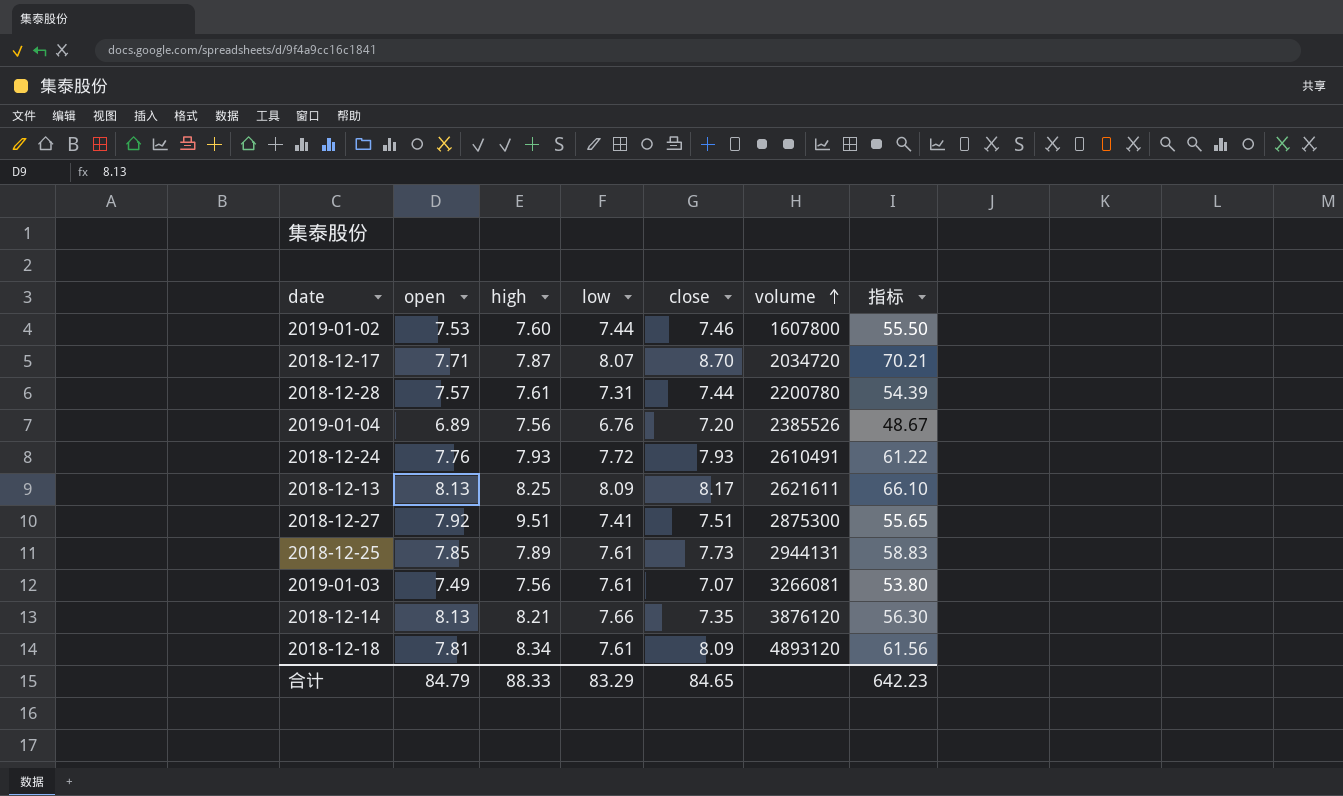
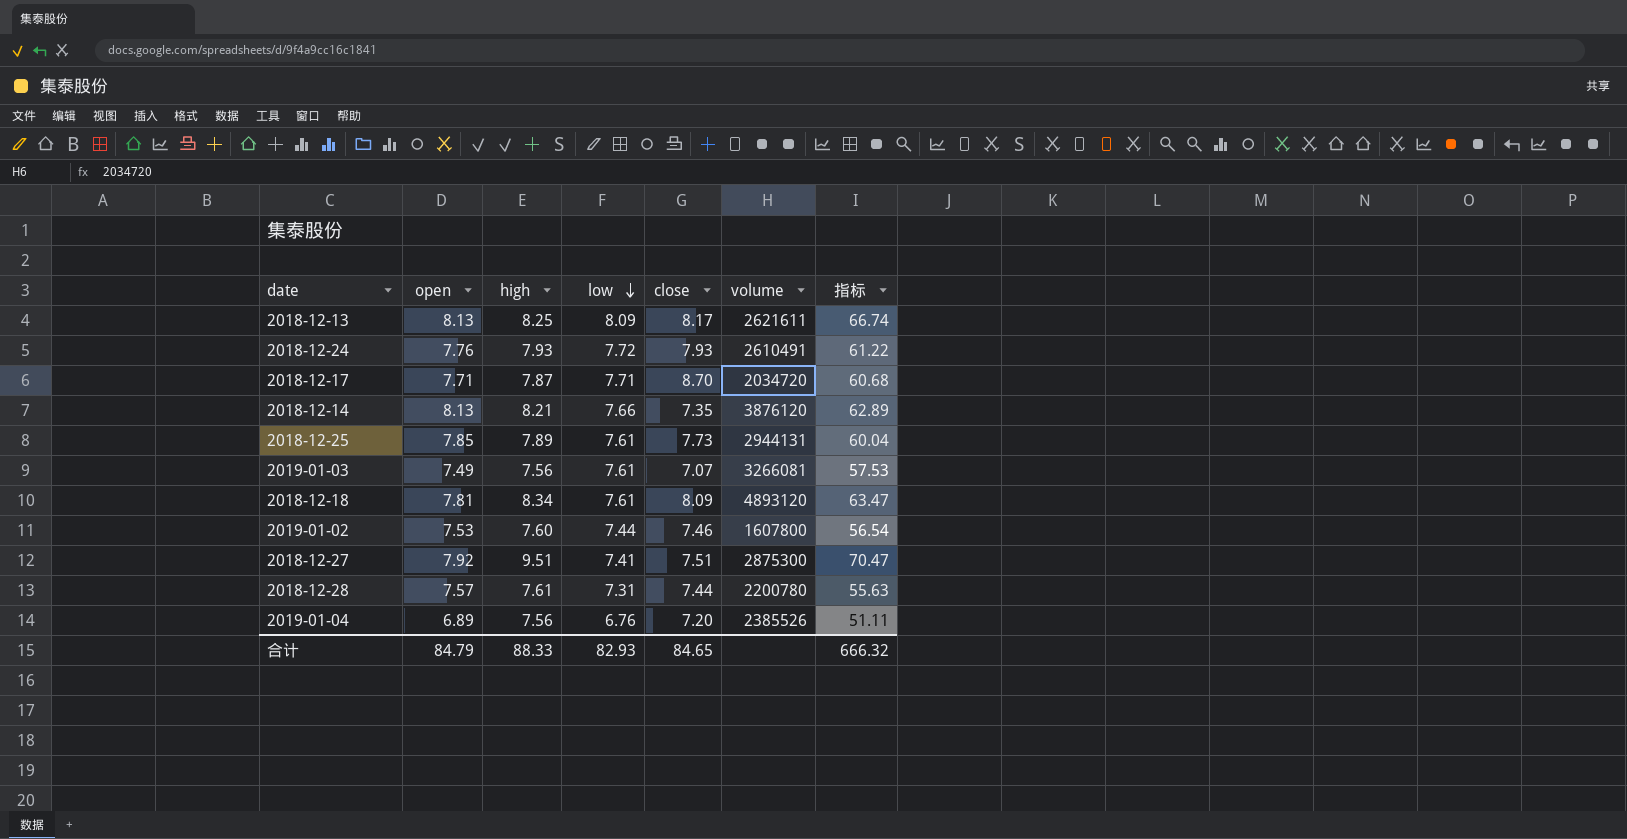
row order: volume ascending -> low descending
column 指标 | formula: [low] * [close] -> [high] * [low]
2018-12-17 | low: 8.07 -> 7.71
合计 | low: 83.29 -> 82.93
合计 | 指标: 642.23 -> 666.32

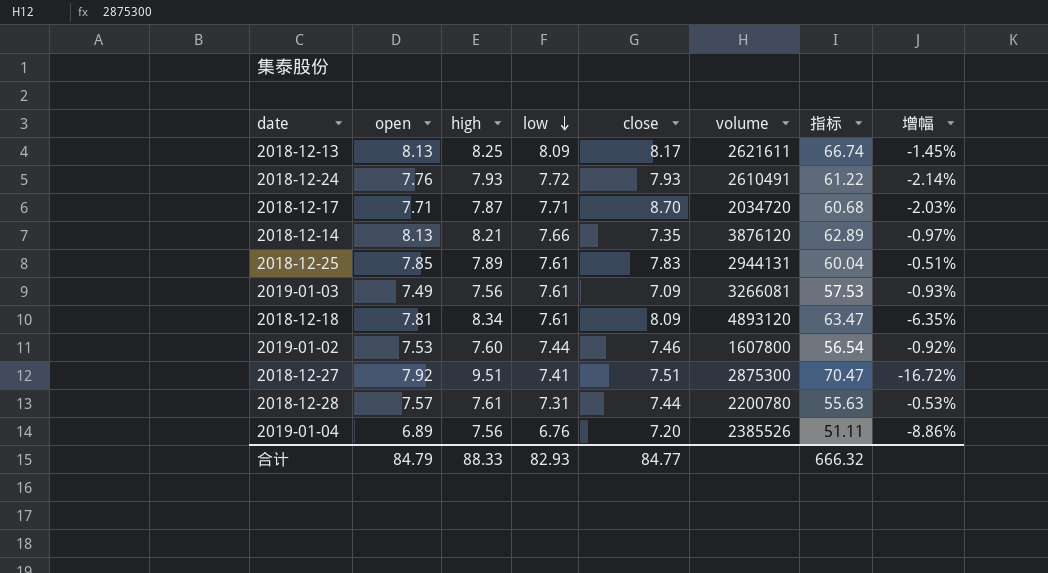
column 增幅 | formula: none -> ([open] - [high]) / [high]
2018-12-25 | close: 7.73 -> 7.83
2019-01-03 | close: 7.07 -> 7.09
合计 | close: 84.65 -> 84.77

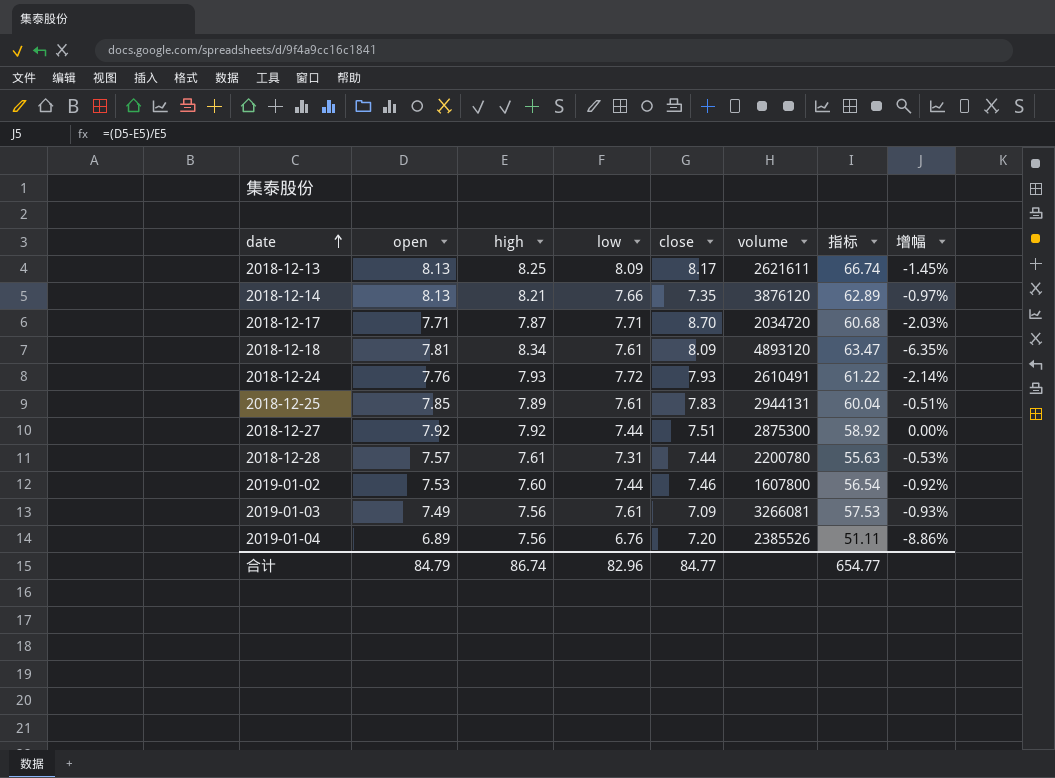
row order: low descending -> date ascending
2018-12-27 | high: 9.51 -> 7.92
2018-12-27 | low: 7.41 -> 7.44
2018-12-27 | 指标: 70.47 -> 58.92
2018-12-27 | 增幅: -16.72% -> 0.00%
合计 | high: 88.33 -> 86.74
合计 | low: 82.93 -> 82.96
合计 | 指标: 666.32 -> 654.77

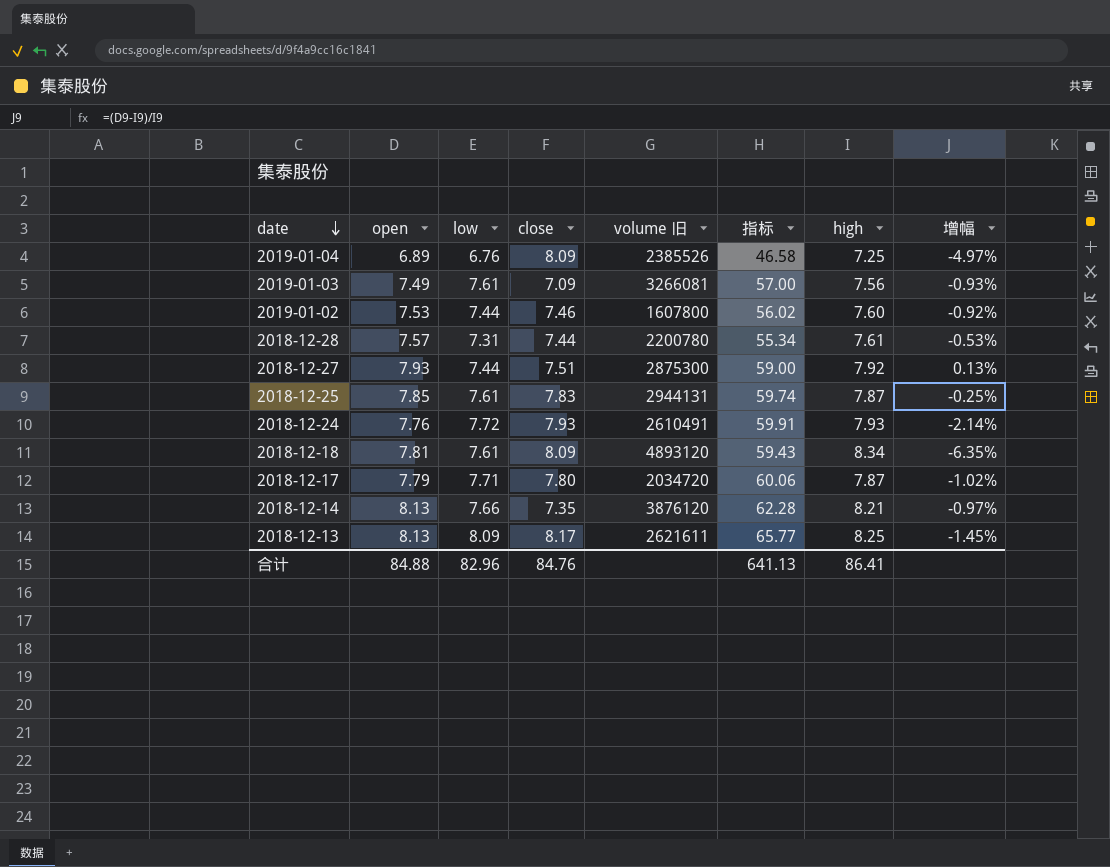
row order: date ascending -> date descending
column name: volume -> volume 旧
column 指标 | formula: [high] * [low] -> [open] * [low]
column high | position: 3 -> 7
2019-01-04 | close: 7.20 -> 8.09
2019-01-04 | high: 7.56 -> 7.25
2019-01-04 | 增幅: -8.86% -> -4.97%
2018-12-27 | open: 7.92 -> 7.93
2018-12-27 | 增幅: 0.00% -> 0.13%
2018-12-25 | high: 7.89 -> 7.87
2018-12-25 | 增幅: -0.51% -> -0.25%
2018-12-17 | open: 7.71 -> 7.79
2018-12-17 | close: 8.70 -> 7.80
2018-12-17 | 增幅: -2.03% -> -1.02%
合计 | open: 84.79 -> 84.88
合计 | close: 84.77 -> 84.76
合计 | 指标: 654.77 -> 641.13
合计 | high: 86.74 -> 86.41

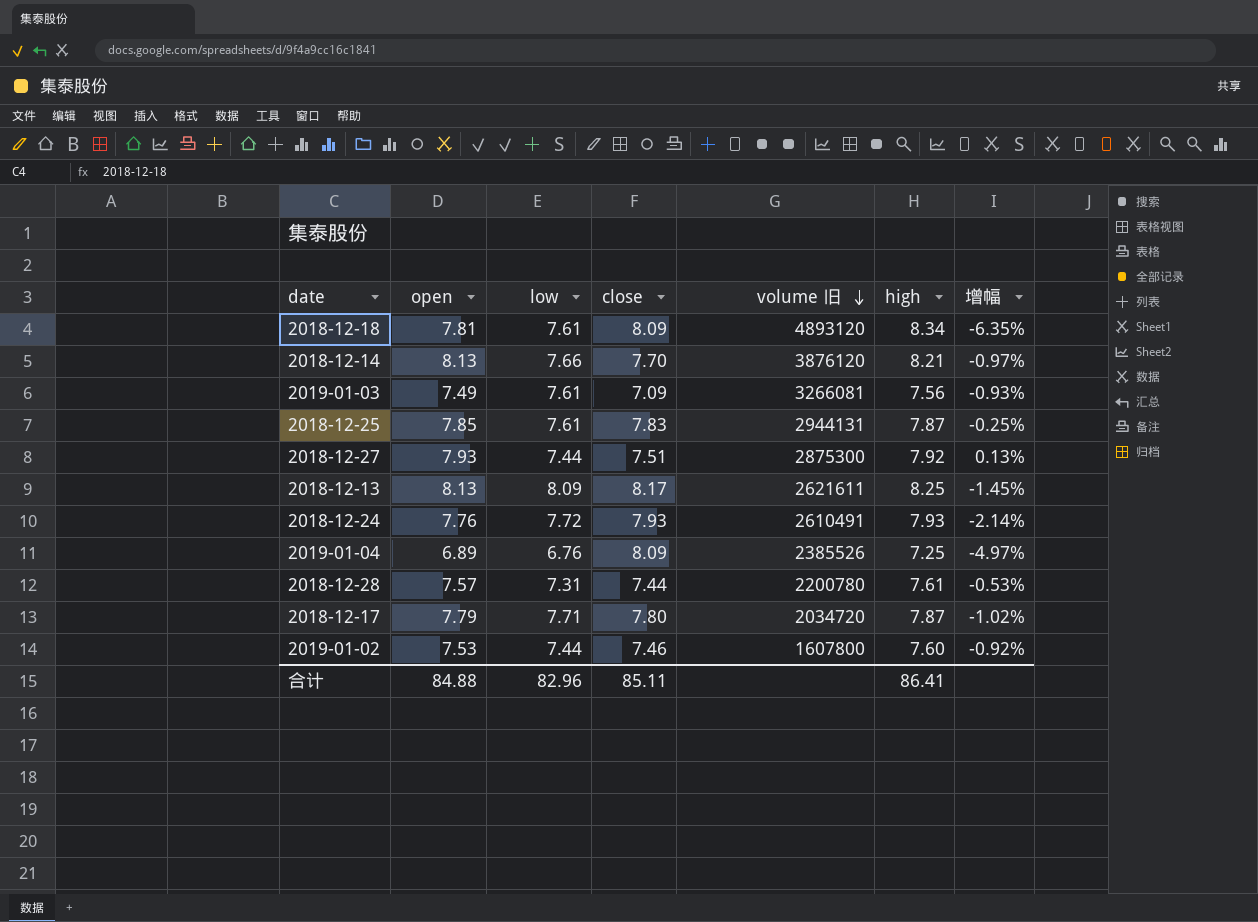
row order: date descending -> volume 旧 descending
column 指标 | formula: [open] * [low] -> none
2018-12-14 | close: 7.35 -> 7.70
合计 | close: 84.76 -> 85.11

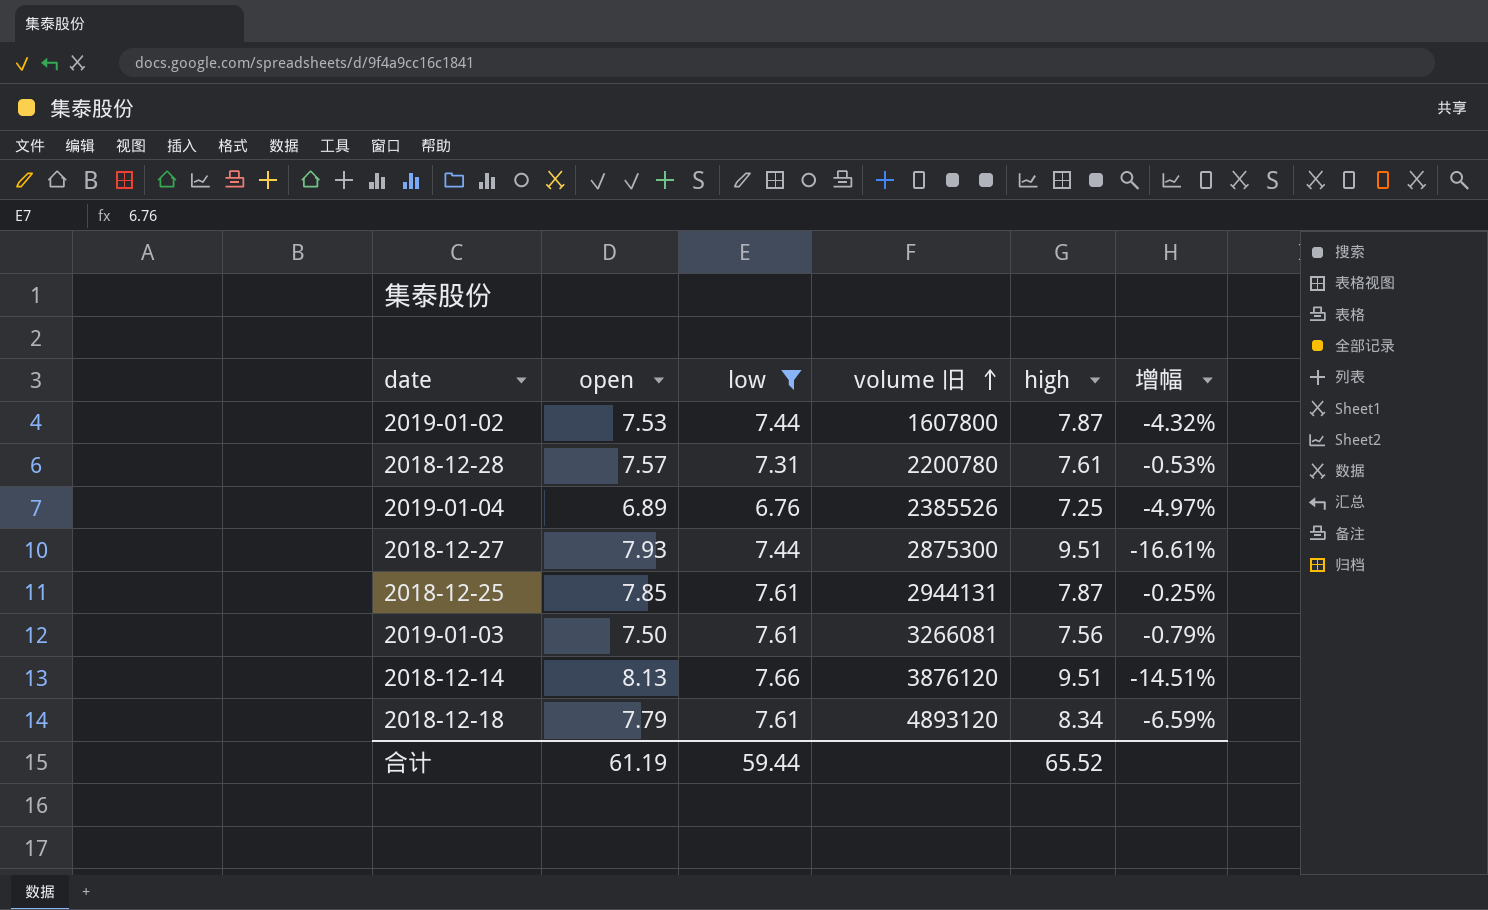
filter: none -> low <= 7.66
row order: volume 旧 descending -> volume 旧 ascending
column close | position: 4 -> none
2019-01-02 | high: 7.60 -> 7.87
2019-01-02 | 增幅: -0.92% -> -4.32%
2018-12-27 | high: 7.92 -> 9.51
2018-12-27 | 增幅: 0.13% -> -16.61%
2019-01-03 | open: 7.49 -> 7.50
2019-01-03 | 增幅: -0.93% -> -0.79%
2018-12-14 | high: 8.21 -> 9.51
2018-12-14 | 增幅: -0.97% -> -14.51%
2018-12-18 | open: 7.81 -> 7.79
2018-12-18 | 增幅: -6.35% -> -6.59%
合计 | open: 84.88 -> 61.19
合计 | low: 82.96 -> 59.44
合计 | high: 86.41 -> 65.52

